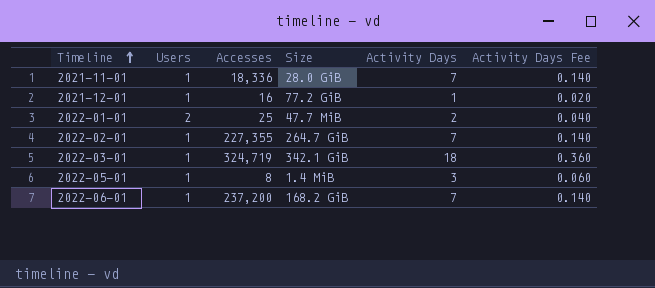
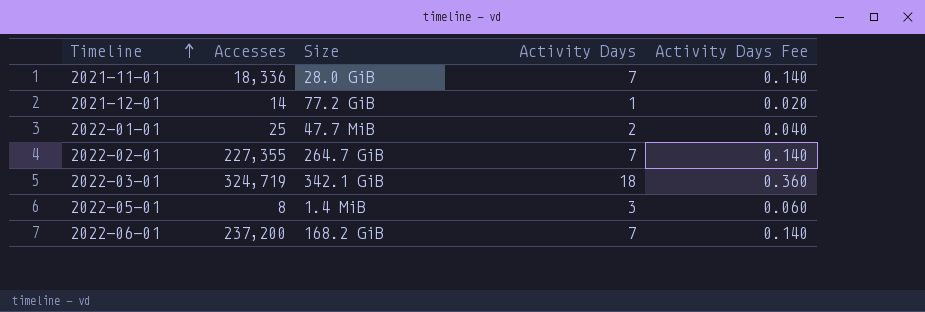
column Users | position: 2 -> none
2021-12-01 | Accesses: 16 -> 14

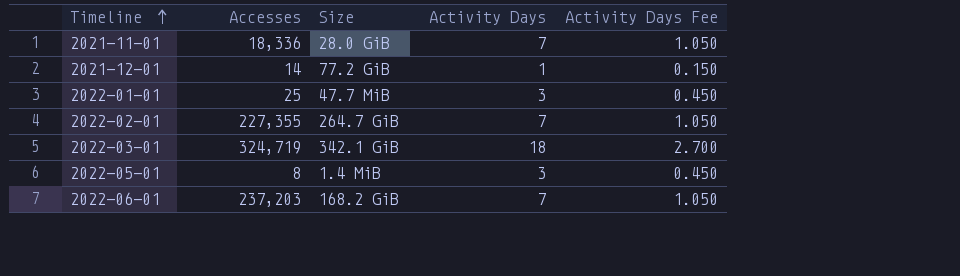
column Activity Days Fee | formula: [Activity Days] * 0.02 -> [Activity Days] * 0.15
2022-01-01 | Activity Days: 2 -> 3
2022-06-01 | Accesses: 237,200 -> 237,203

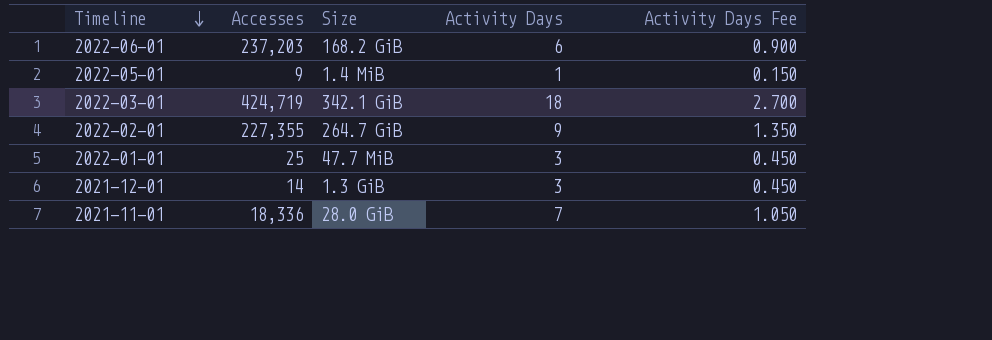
row order: Timeline ascending -> Timeline descending
2022-06-01 | Activity Days: 7 -> 6
2022-06-01 | Activity Days Fee: 1.050 -> 0.900
2022-05-01 | Accesses: 8 -> 9
2022-05-01 | Activity Days: 3 -> 1
2022-05-01 | Activity Days Fee: 0.450 -> 0.150
2022-03-01 | Accesses: 324,719 -> 424,719
2022-02-01 | Activity Days: 7 -> 9
2022-02-01 | Activity Days Fee: 1.050 -> 1.350
2021-12-01 | Size: 77.2 GiB -> 1.3 GiB
2021-12-01 | Activity Days: 1 -> 3
2021-12-01 | Activity Days Fee: 0.150 -> 0.450

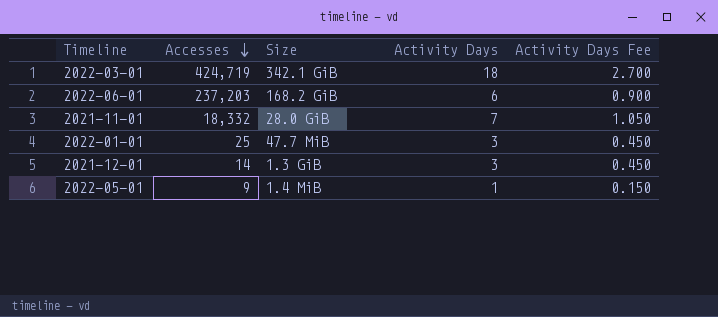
row order: Timeline descending -> Accesses descending
row 2022-02-01: 227,355 | 264.7 GiB | 9 | 1.350 -> none
2021-11-01 | Accesses: 18,336 -> 18,332

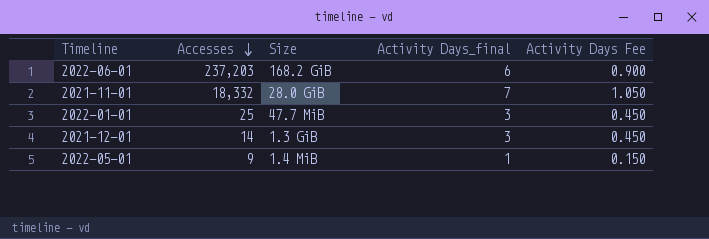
column name: Activity Days -> Activity Days_final
row 2022-03-01: 424,719 | 342.1 GiB | 18 | 2.700 -> none

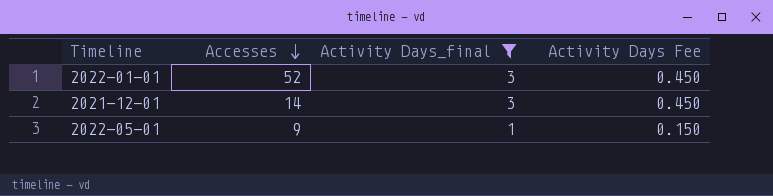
filter: none -> Activity Days_final <= 3
column Size | position: 3 -> none
2022-01-01 | Accesses: 25 -> 52

